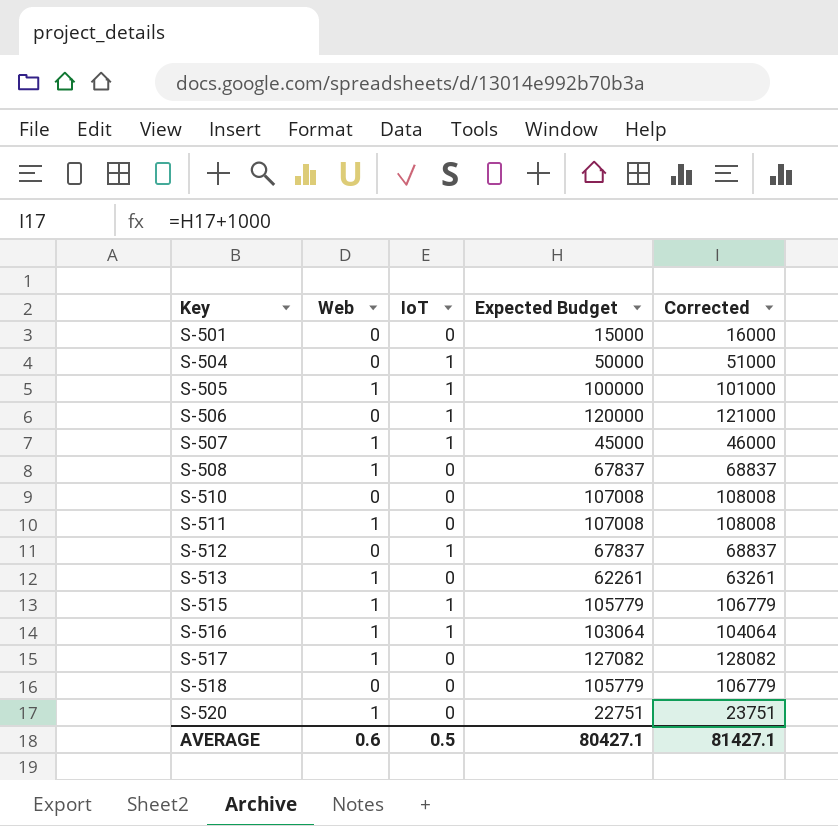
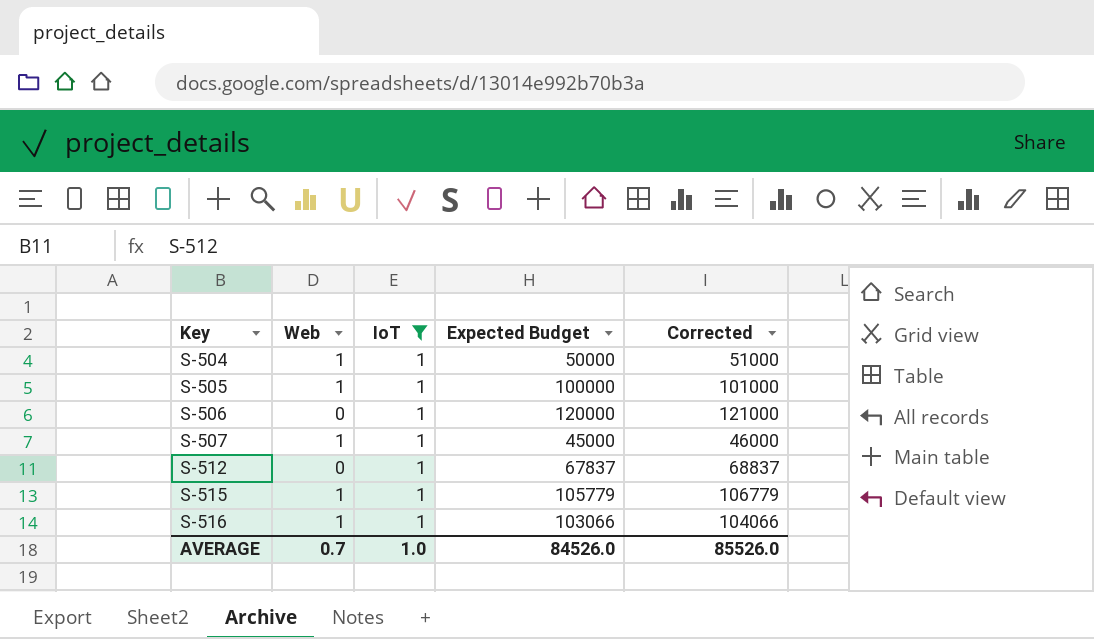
filter: none -> IoT = 1
S-504 | Web: 0 -> 1
S-516 | Expected Budget: 103064 -> 103066
S-516 | Corrected: 104064 -> 104066
AVERAGE | Web: 0.6 -> 0.7
AVERAGE | IoT: 0.5 -> 1.0
AVERAGE | Expected Budget: 80427.1 -> 84526.0
AVERAGE | Corrected: 81427.1 -> 85526.0

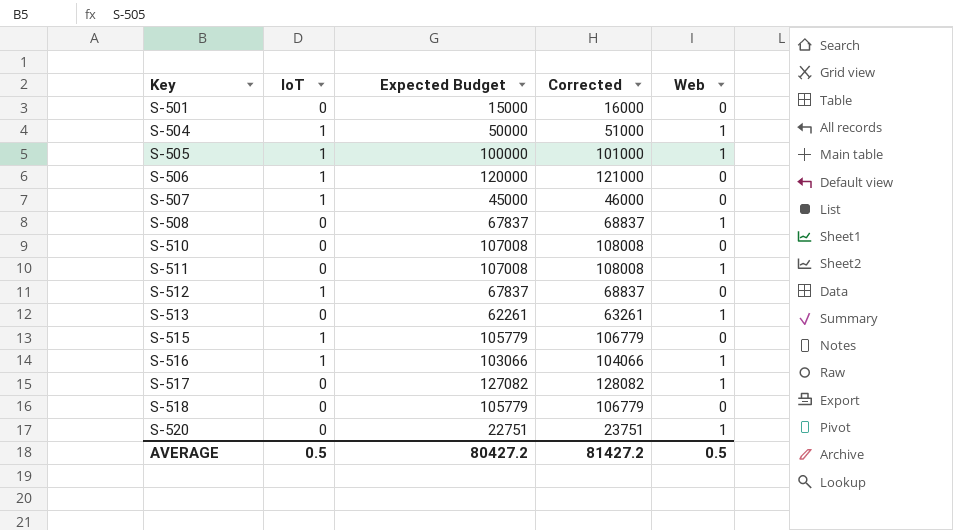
filter: IoT = 1 -> none
column Web | position: 2 -> 5
S-507 | Web: 1 -> 0
S-515 | Web: 1 -> 0
AVERAGE | IoT: 1.0 -> 0.5
AVERAGE | Expected Budget: 84526.0 -> 80427.2
AVERAGE | Corrected: 85526.0 -> 81427.2
AVERAGE | Web: 0.7 -> 0.5

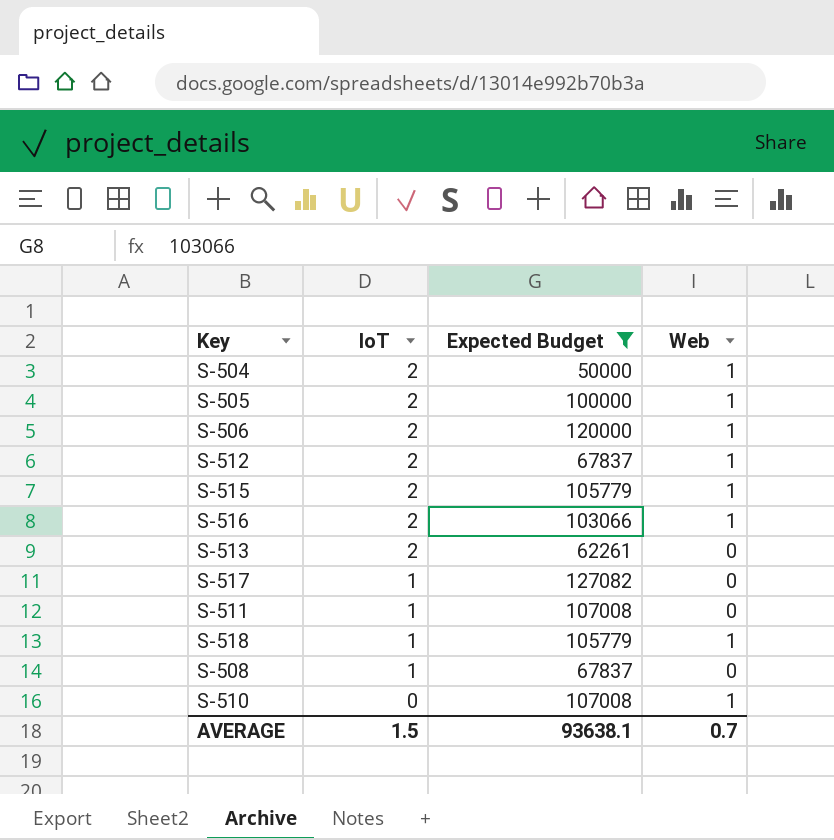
filter: none -> Expected Budget >= 50000
row order: Key ascending -> IoT descending
column Corrected | formula: [Expected Budget] + 1000 -> none
S-504 | IoT: 1 -> 2
S-505 | IoT: 1 -> 2
S-506 | IoT: 1 -> 2
S-506 | Web: 0 -> 1
S-512 | IoT: 1 -> 2
S-512 | Web: 0 -> 1
S-515 | IoT: 1 -> 2
S-515 | Web: 0 -> 1
S-516 | IoT: 1 -> 2
S-513 | IoT: 0 -> 2
S-513 | Web: 1 -> 0
S-517 | IoT: 0 -> 1
S-517 | Web: 1 -> 0
S-511 | IoT: 0 -> 1
S-511 | Web: 1 -> 0
S-518 | IoT: 0 -> 1
S-518 | Web: 0 -> 1
S-508 | IoT: 0 -> 1
S-508 | Web: 1 -> 0
S-510 | Web: 0 -> 1
AVERAGE | IoT: 0.5 -> 1.5
AVERAGE | Expected Budget: 80427.2 -> 93638.1
AVERAGE | Web: 0.5 -> 0.7

